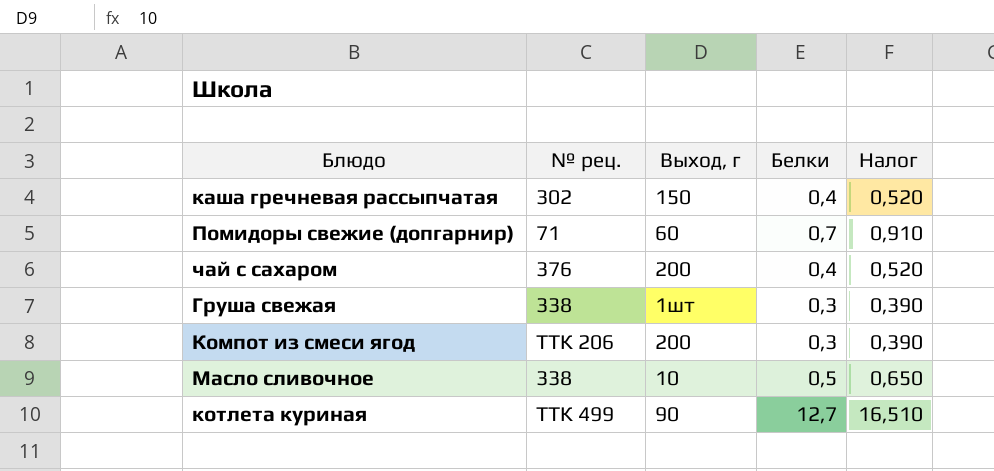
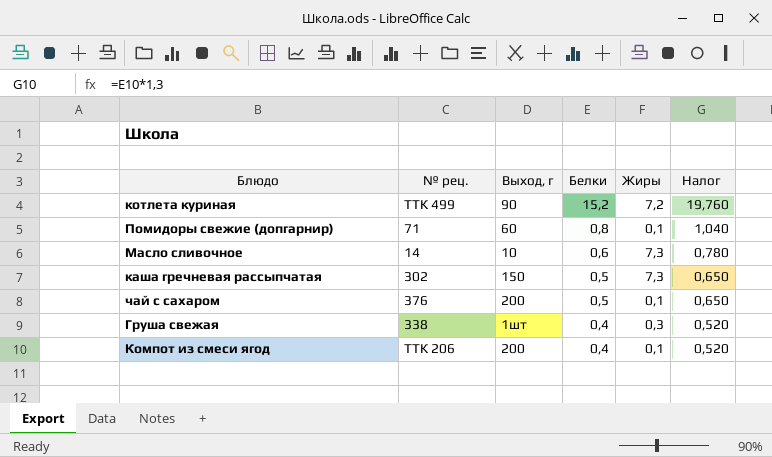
row order: none -> Белки descending
column Жиры | position: none -> 5
котлета куриная | Белки: 12,7 -> 15,2
котлета куриная | Налог: 16,510 -> 19,760
Помидоры свежие (допгарнир) | Белки: 0,7 -> 0,8
Помидоры свежие (допгарнир) | Налог: 0,910 -> 1,040
Масло сливочное | № рец.: 338 -> 14
Масло сливочное | Белки: 0,5 -> 0,6
Масло сливочное | Налог: 0,650 -> 0,780
каша гречневая рассыпчатая | Белки: 0,4 -> 0,5
каша гречневая рассыпчатая | Налог: 0,520 -> 0,650
чай с сахаром | Белки: 0,4 -> 0,5
чай с сахаром | Налог: 0,520 -> 0,650
Груша свежая | Белки: 0,3 -> 0,4
Груша свежая | Налог: 0,390 -> 0,520
Компот из смеси ягод | Белки: 0,3 -> 0,4
Компот из смеси ягод | Налог: 0,390 -> 0,520

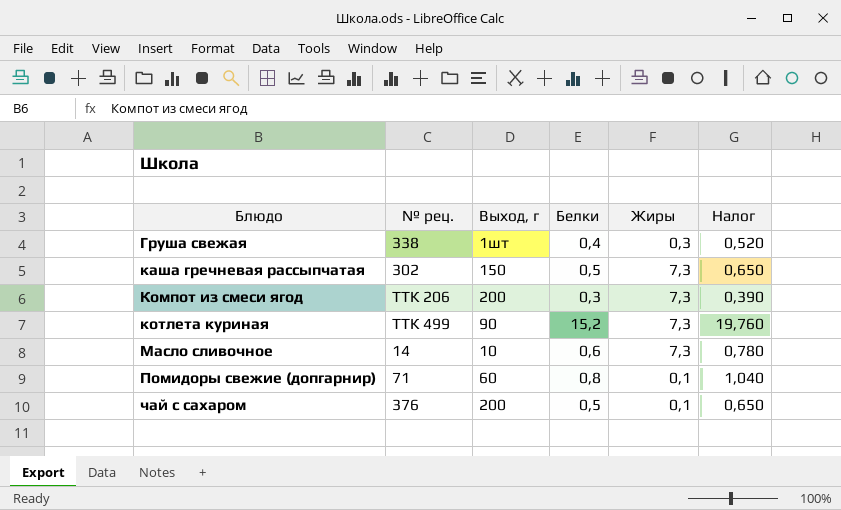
row order: Белки descending -> Блюдо ascending
Компот из смеси ягод | Белки: 0,4 -> 0,3
Компот из смеси ягод | Жиры: 0,1 -> 7,3
Компот из смеси ягод | Налог: 0,520 -> 0,390
котлета куриная | Жиры: 7,2 -> 7,3

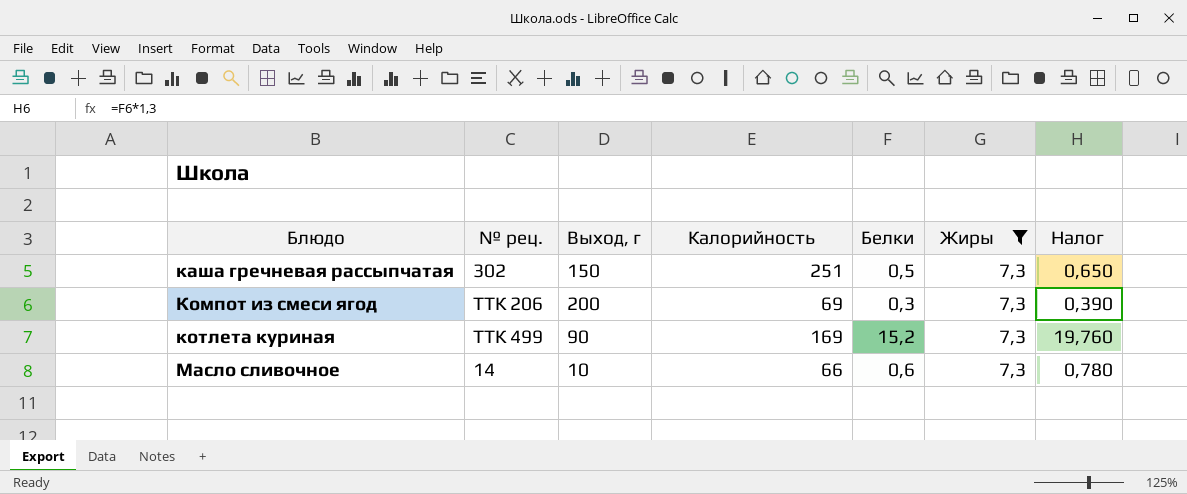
filter: none -> Жиры = 7,3
column Калорийность | position: none -> 4

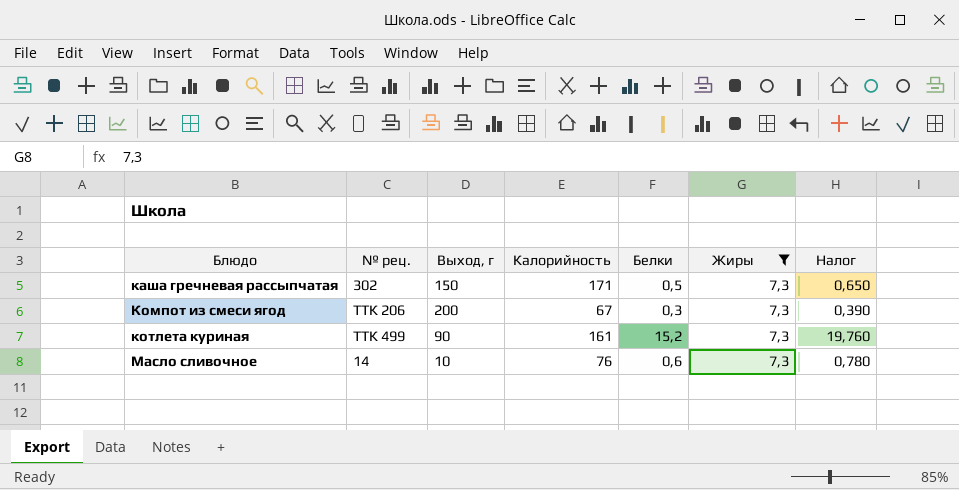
каша гречневая рассыпчатая | Калорийность: 251 -> 171
Компот из смеси ягод | Калорийность: 69 -> 67
котлета куриная | Калорийность: 169 -> 161
Масло сливочное | Калорийность: 66 -> 76

